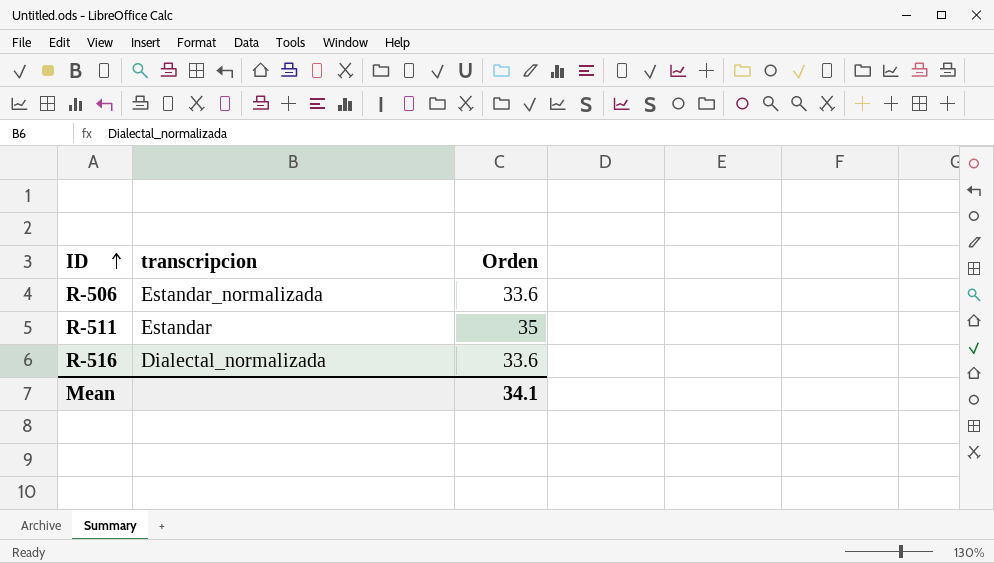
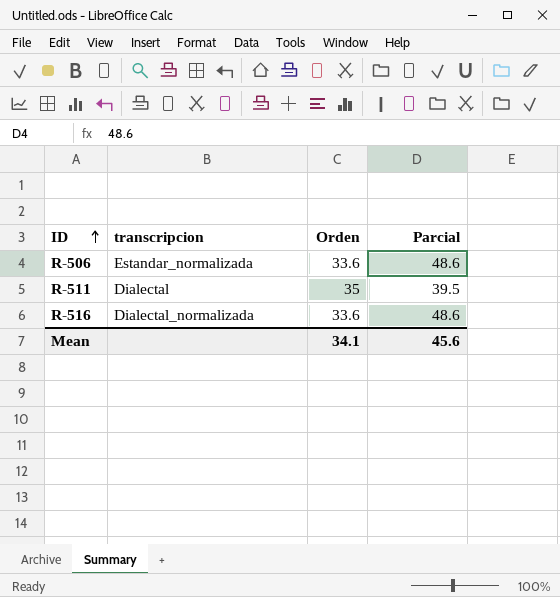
column Parcial | position: none -> 4
R-511 | transcripcion: Estandar -> Dialectal

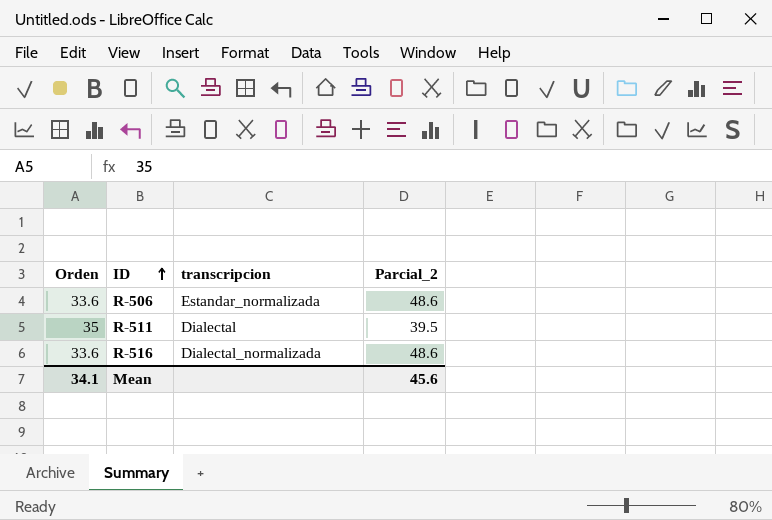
column Orden | position: 3 -> 1
column name: Parcial -> Parcial_2

